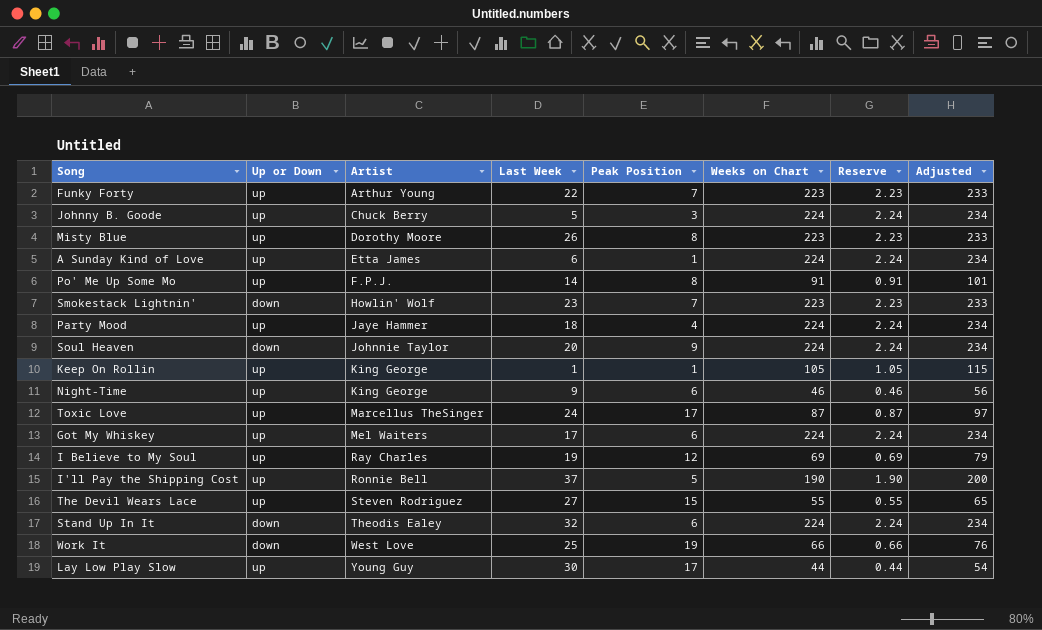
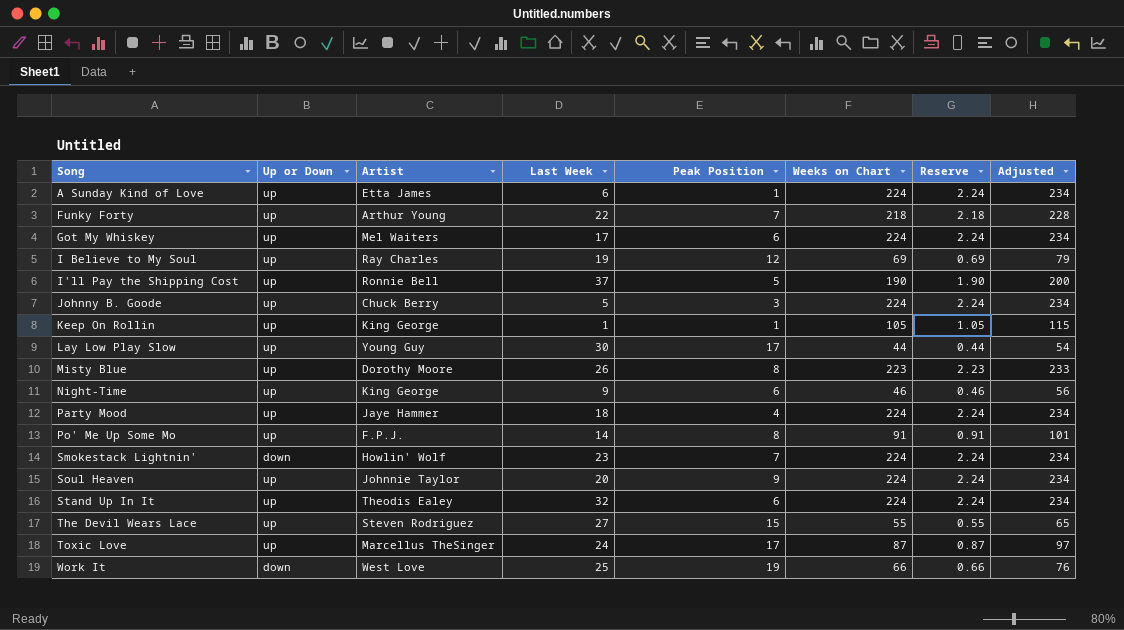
row order: Artist ascending -> Song ascending
Funky Forty | Weeks on Chart: 223 -> 218
Funky Forty | Reserve: 2.23 -> 2.18
Funky Forty | Adjusted: 233 -> 228
Smokestack Lightnin' | Weeks on Chart: 223 -> 224
Smokestack Lightnin' | Reserve: 2.23 -> 2.24
Smokestack Lightnin' | Adjusted: 233 -> 234
Soul Heaven | Up or Down: down -> up
Stand Up In It | Up or Down: down -> up

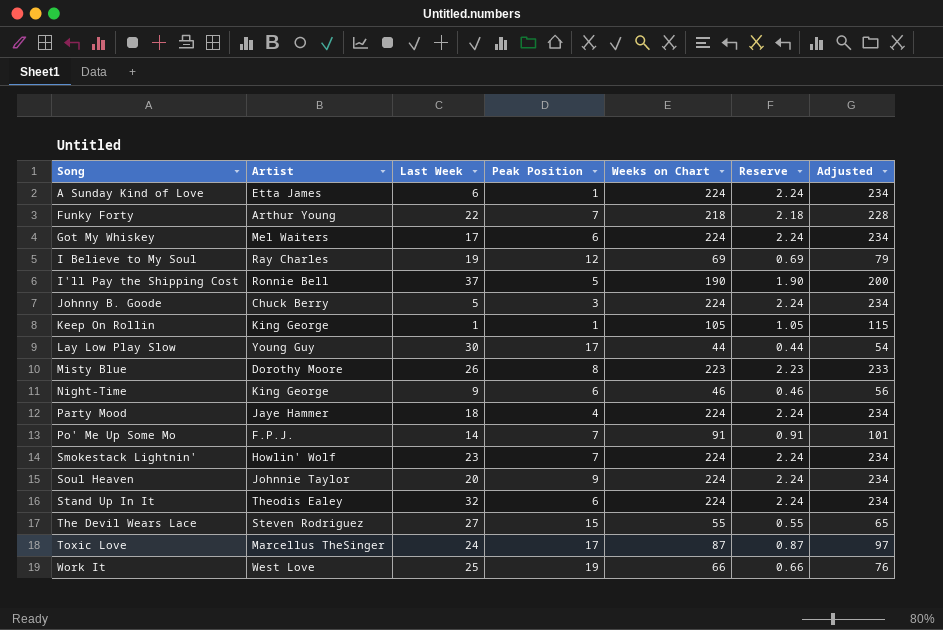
column Up or Down | position: 2 -> none
Po' Me Up Some Mo | Peak Position: 8 -> 7

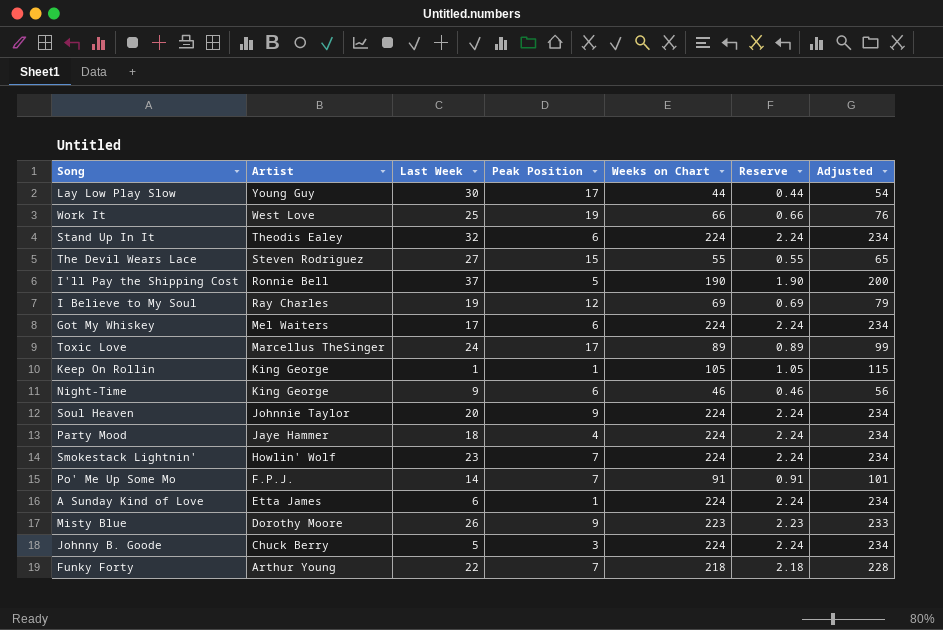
row order: Song ascending -> Artist descending
Toxic Love | Weeks on Chart: 87 -> 89
Toxic Love | Reserve: 0.87 -> 0.89
Toxic Love | Adjusted: 97 -> 99
Misty Blue | Peak Position: 8 -> 9

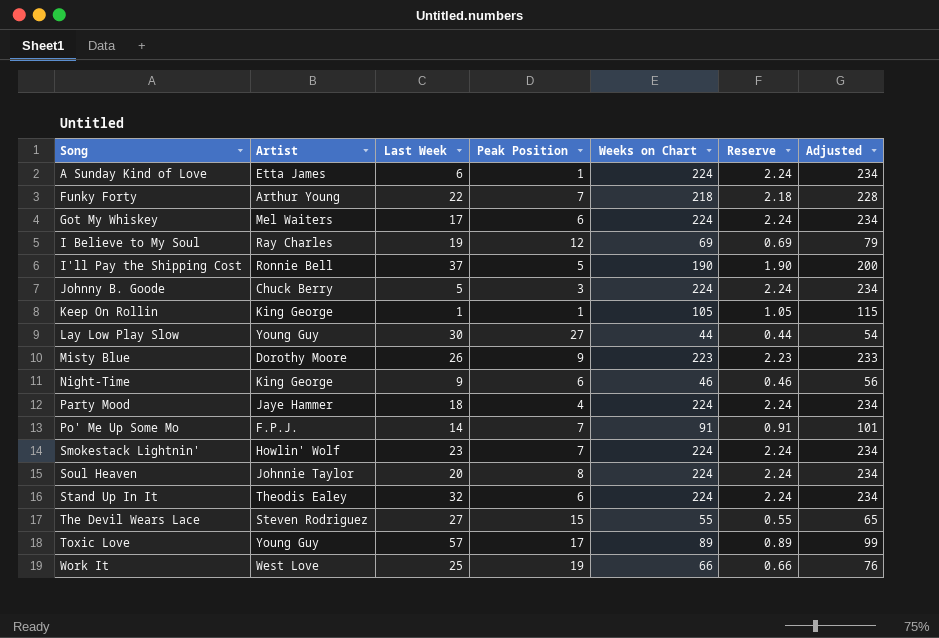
row order: Artist descending -> Song ascending
Lay Low Play Slow | Peak Position: 17 -> 27
Soul Heaven | Peak Position: 9 -> 8
Toxic Love | Artist: Marcellus TheSinger -> Young Guy
Toxic Love | Last Week: 24 -> 57

